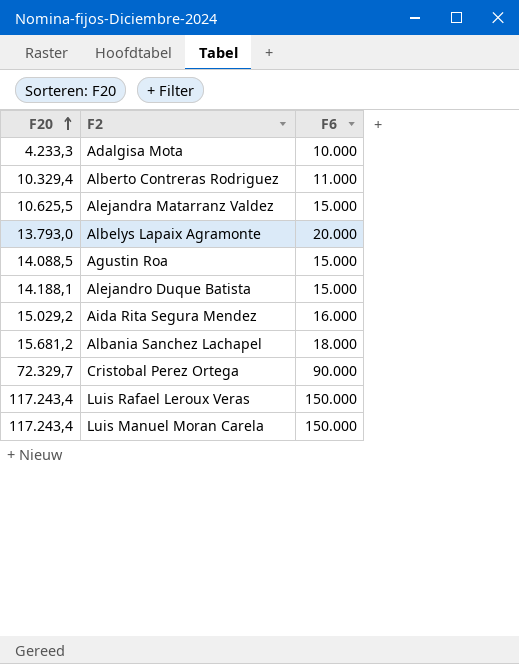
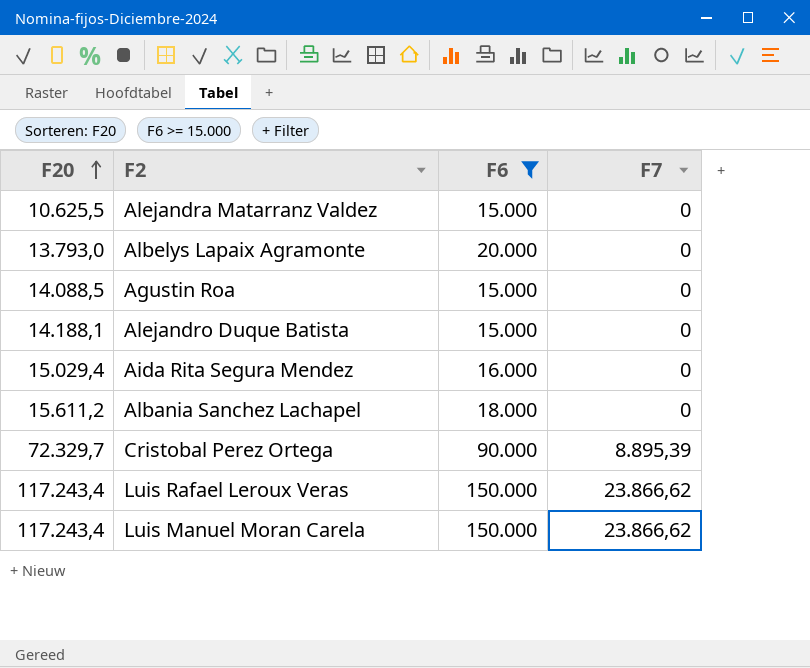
filter: none -> F6 >= 15.000
column F7 | position: none -> 4
Aida Rita Segura Mendez | F20: 15.029,2 -> 15.029,4
Albania Sanchez Lachapel | F20: 15.681,2 -> 15.611,2

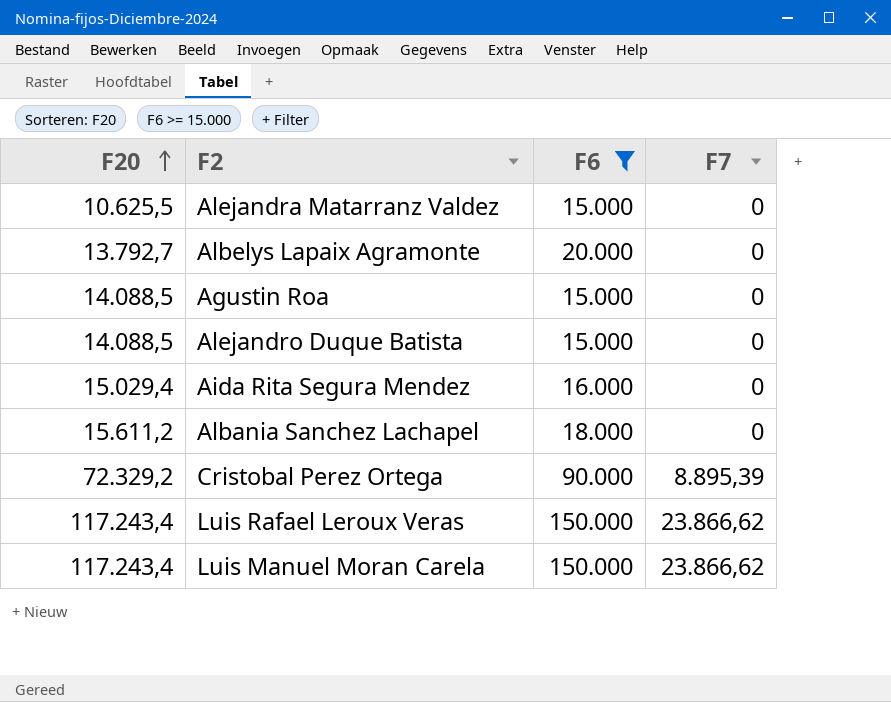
Albelys Lapaix Agramonte | F20: 13.793,0 -> 13.792,7
Alejandro Duque Batista | F20: 14.188,1 -> 14.088,5
Cristobal Perez Ortega | F20: 72.329,7 -> 72.329,2

